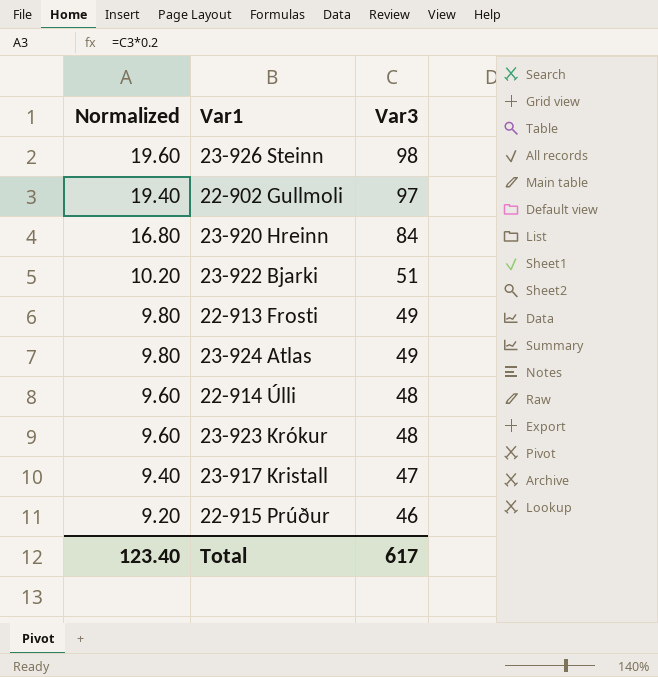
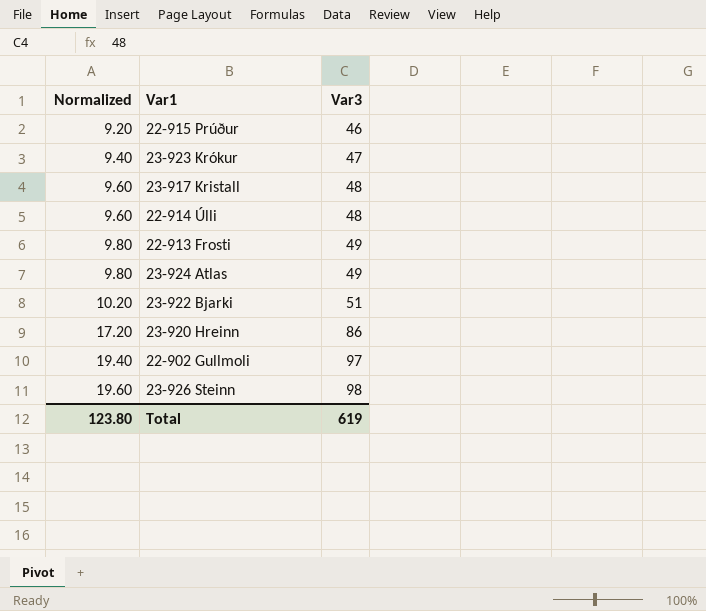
row order: Normalized descending -> Normalized ascending
23-923 Krókur | Normalized: 9.60 -> 9.40
23-923 Krókur | Var3: 48 -> 47
23-917 Kristall | Normalized: 9.40 -> 9.60
23-917 Kristall | Var3: 47 -> 48
23-920 Hreinn | Normalized: 16.80 -> 17.20
23-920 Hreinn | Var3: 84 -> 86
Total | Normalized: 123.40 -> 123.80
Total | Var3: 617 -> 619

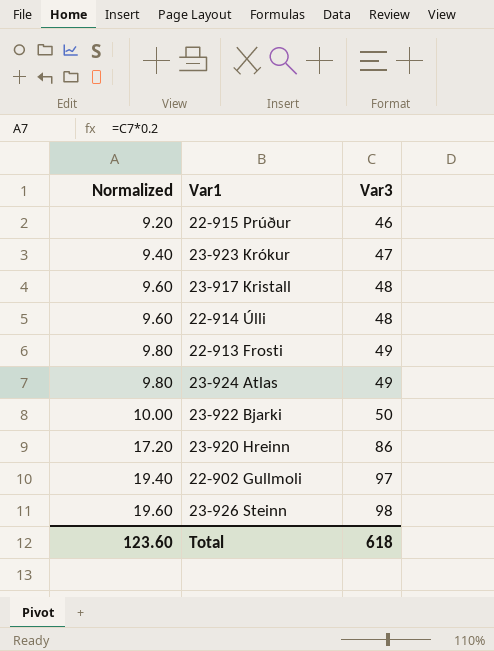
23-922 Bjarki | Normalized: 10.20 -> 10.00
23-922 Bjarki | Var3: 51 -> 50
Total | Normalized: 123.80 -> 123.60
Total | Var3: 619 -> 618

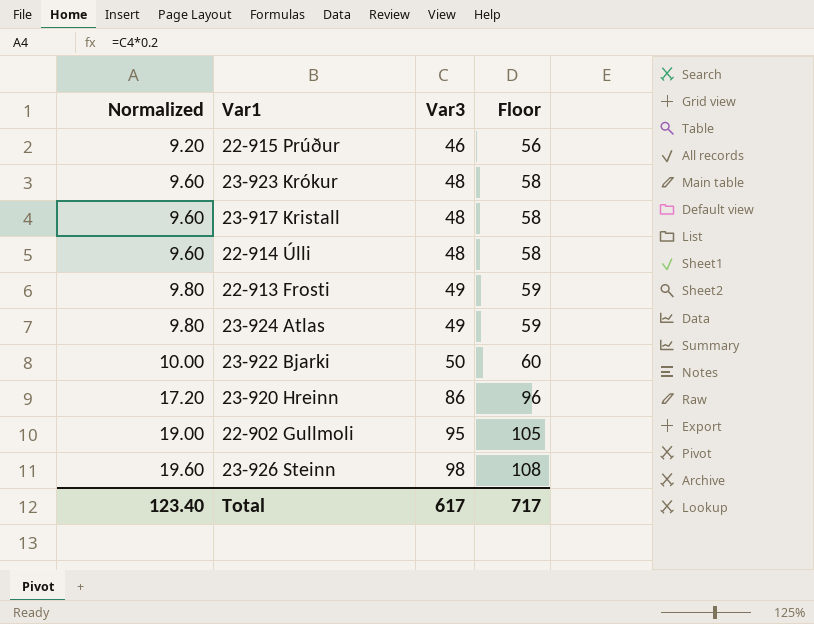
column Floor | formula: none -> [Var3] + 10
23-923 Krókur | Normalized: 9.40 -> 9.60
23-923 Krókur | Var3: 47 -> 48
22-902 Gullmoli | Normalized: 19.40 -> 19.00
22-902 Gullmoli | Var3: 97 -> 95
Total | Normalized: 123.60 -> 123.40
Total | Var3: 618 -> 617

